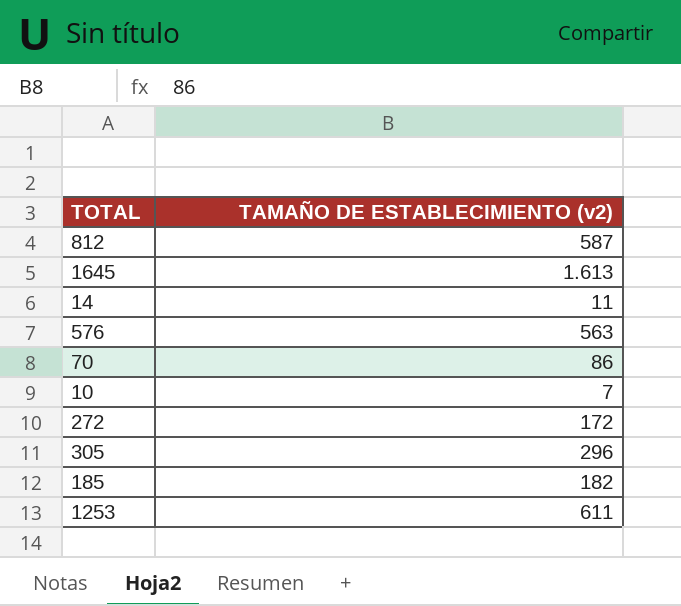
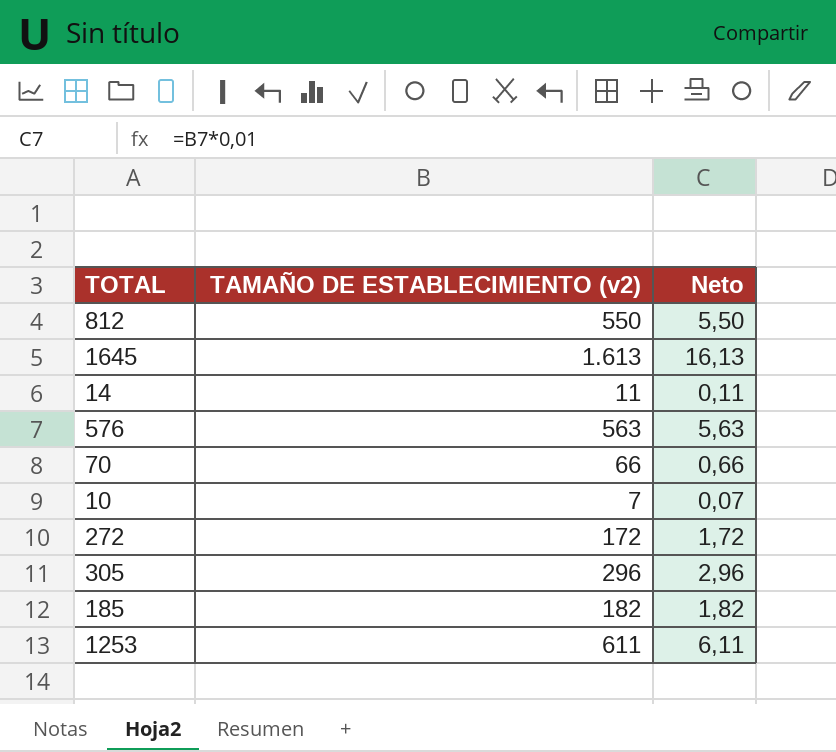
column Neto | formula: none -> [TAMAÑO DE ESTABLECIMIENTO (v2)] * 0,01
812 | TAMAÑO DE ESTABLECIMIENTO (v2): 587 -> 550
70 | TAMAÑO DE ESTABLECIMIENTO (v2): 86 -> 66

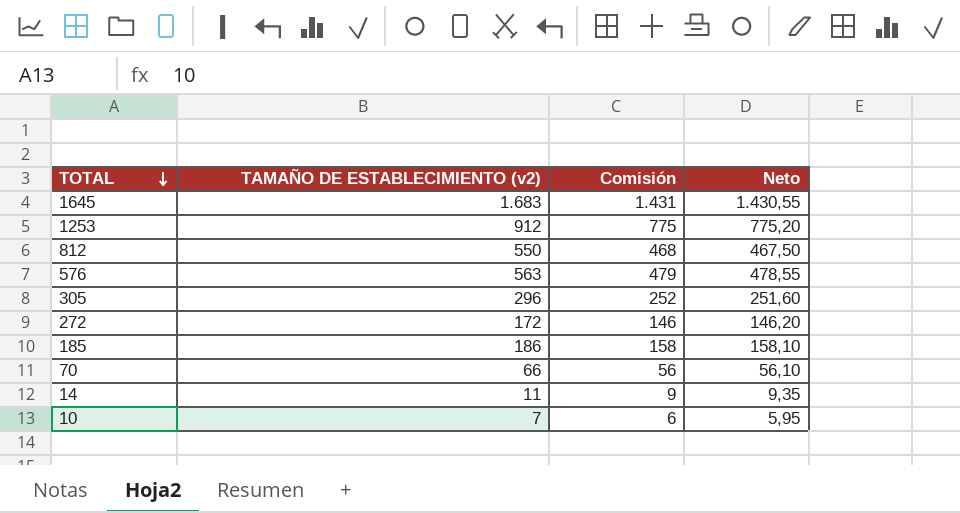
row order: none -> TOTAL descending
column Comisión | formula: none -> [TAMAÑO DE ESTABLECIMIENTO (v2)] * 0,85
column Neto | formula: [TAMAÑO DE ESTABLECIMIENTO (v2)] * 0,01 -> [TAMAÑO DE ESTABLECIMIENTO (v2)] * 0,85
1645 | TAMAÑO DE ESTABLECIMIENTO (v2): 1.613 -> 1.683
1253 | TAMAÑO DE ESTABLECIMIENTO (v2): 611 -> 912
185 | TAMAÑO DE ESTABLECIMIENTO (v2): 182 -> 186

